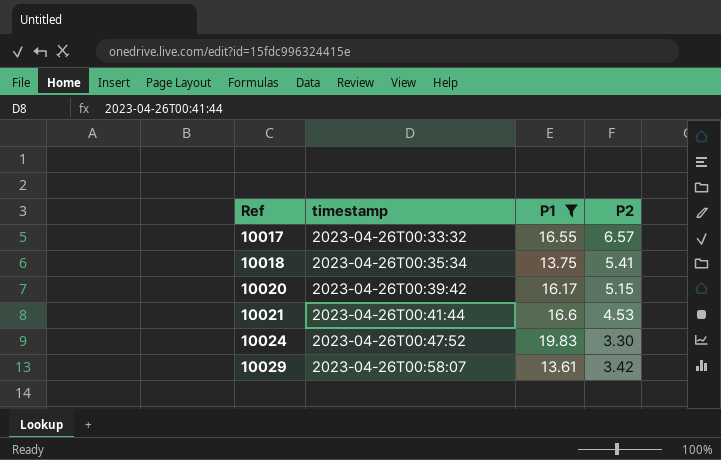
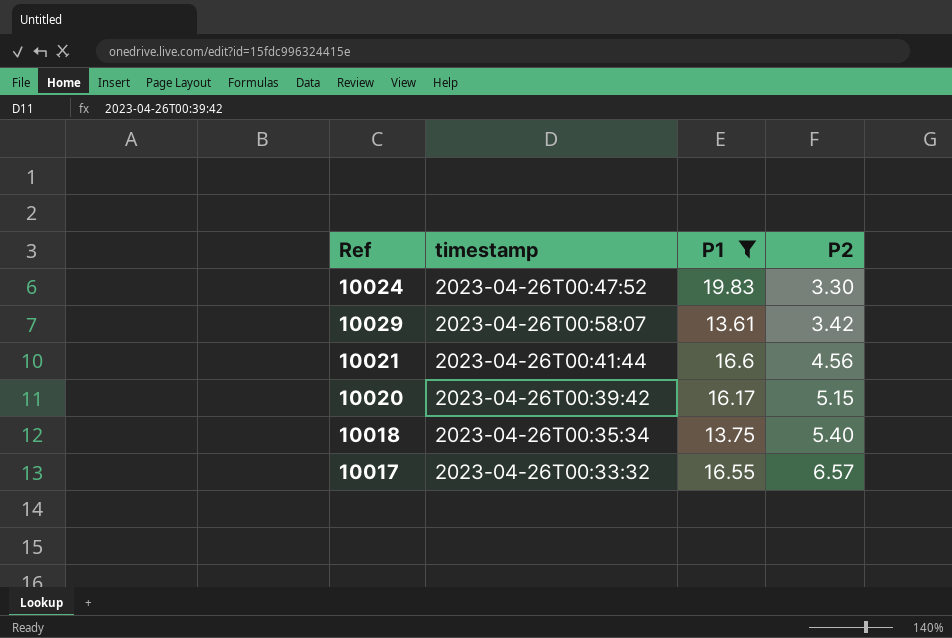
row order: Ref ascending -> P2 ascending
10021 | P2: 4.53 -> 4.56
10018 | P2: 5.41 -> 5.40

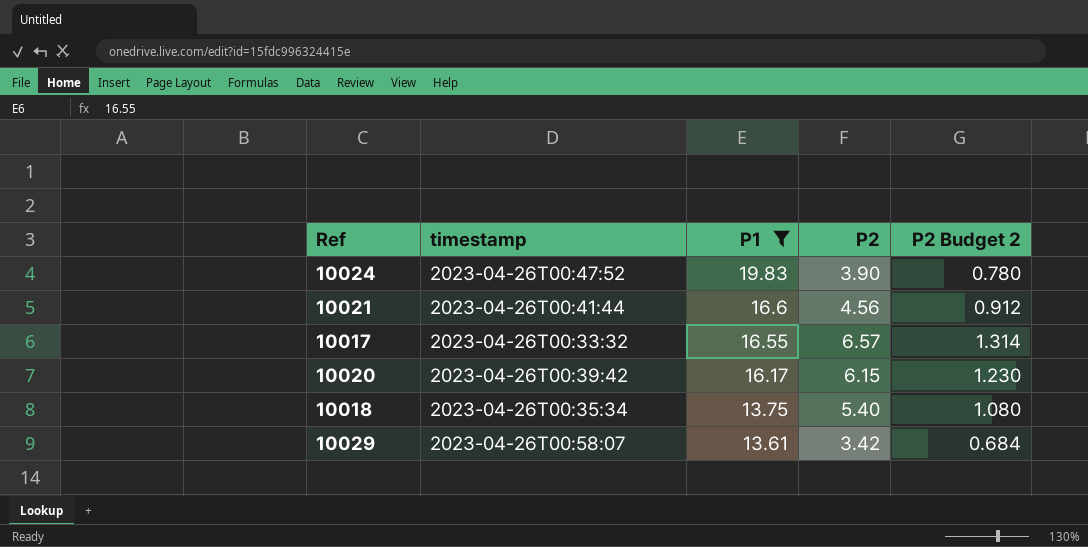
row order: P2 ascending -> P1 descending
column P2 Budget 2 | formula: none -> [P2] * 0.2
10024 | P2: 3.30 -> 3.90
10020 | P2: 5.15 -> 6.15

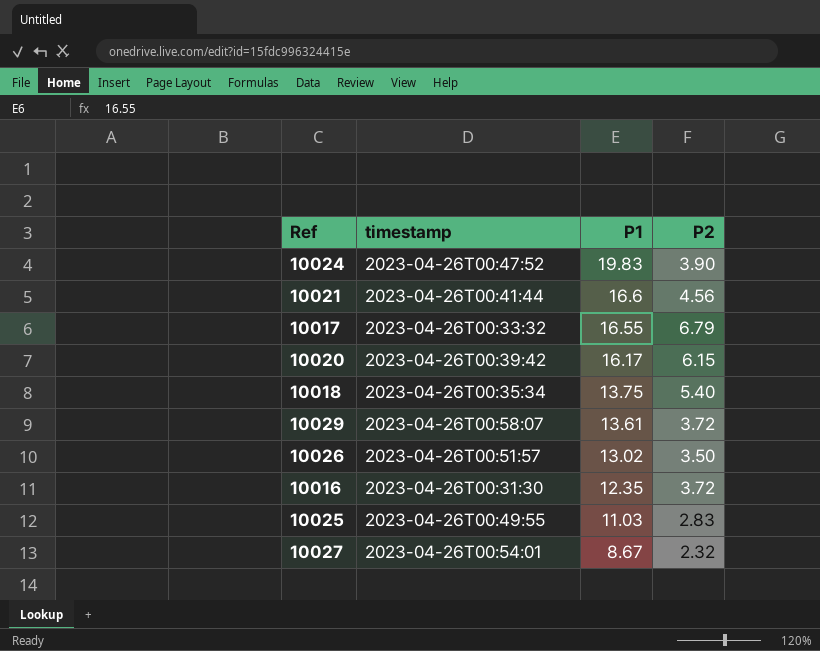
filter: P1 >= 13.61 -> none
column P2 Budget 2 | formula: [P2] * 0.2 -> none
10017 | P2: 6.57 -> 6.79
10029 | P2: 3.42 -> 3.72

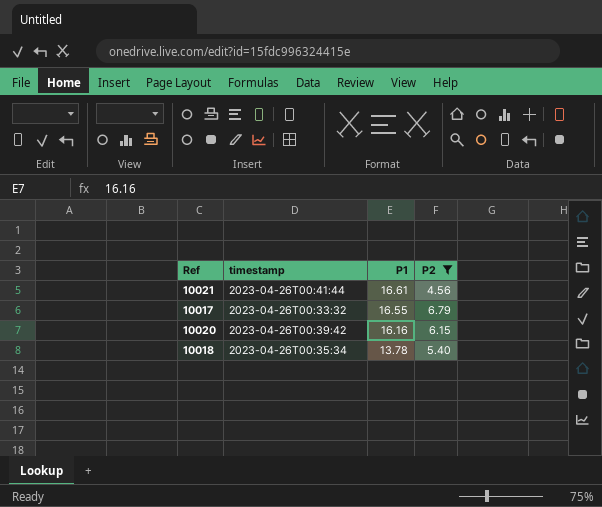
filter: none -> P2 >= 4.56
10021 | P1: 16.6 -> 16.61
10020 | P1: 16.17 -> 16.16
10018 | P1: 13.75 -> 13.78

